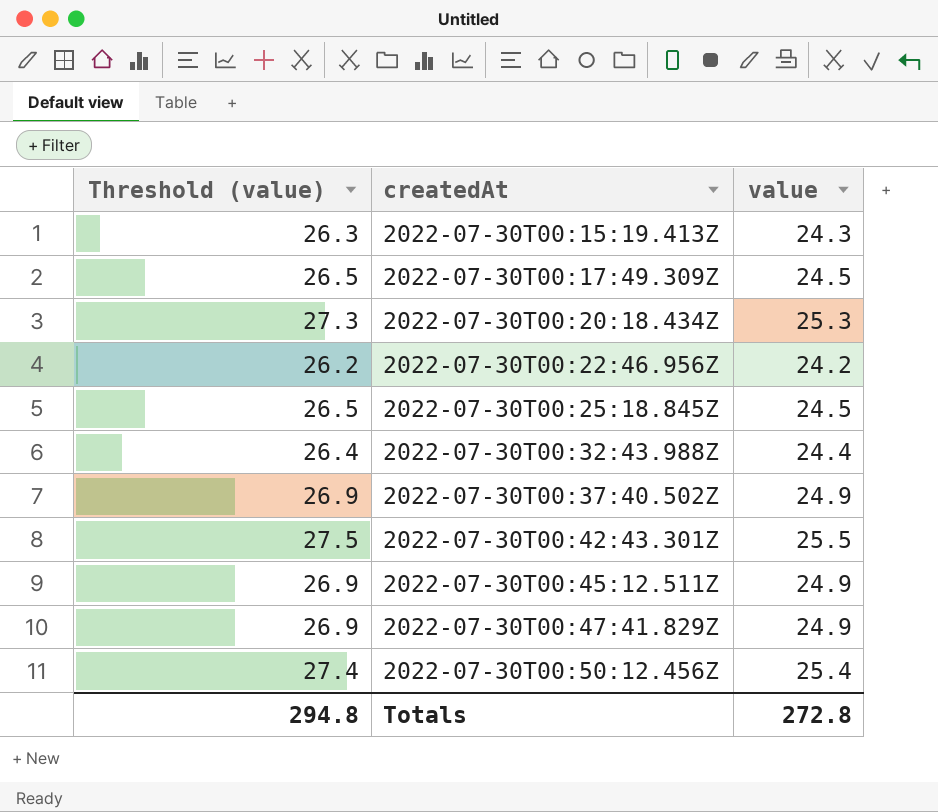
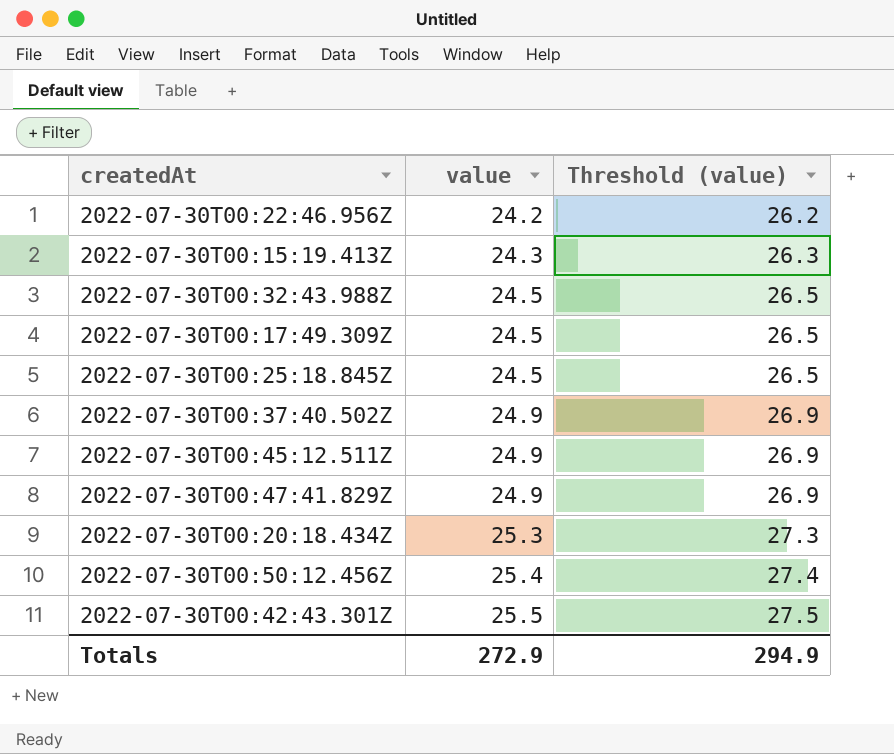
row order: createdAt ascending -> value ascending
column Threshold (value) | position: 1 -> 3
2022-07-30T00:32:43.988Z | value: 24.4 -> 24.5
2022-07-30T00:32:43.988Z | Threshold (value): 26.4 -> 26.5
Totals | value: 272.8 -> 272.9
Totals | Threshold (value): 294.8 -> 294.9

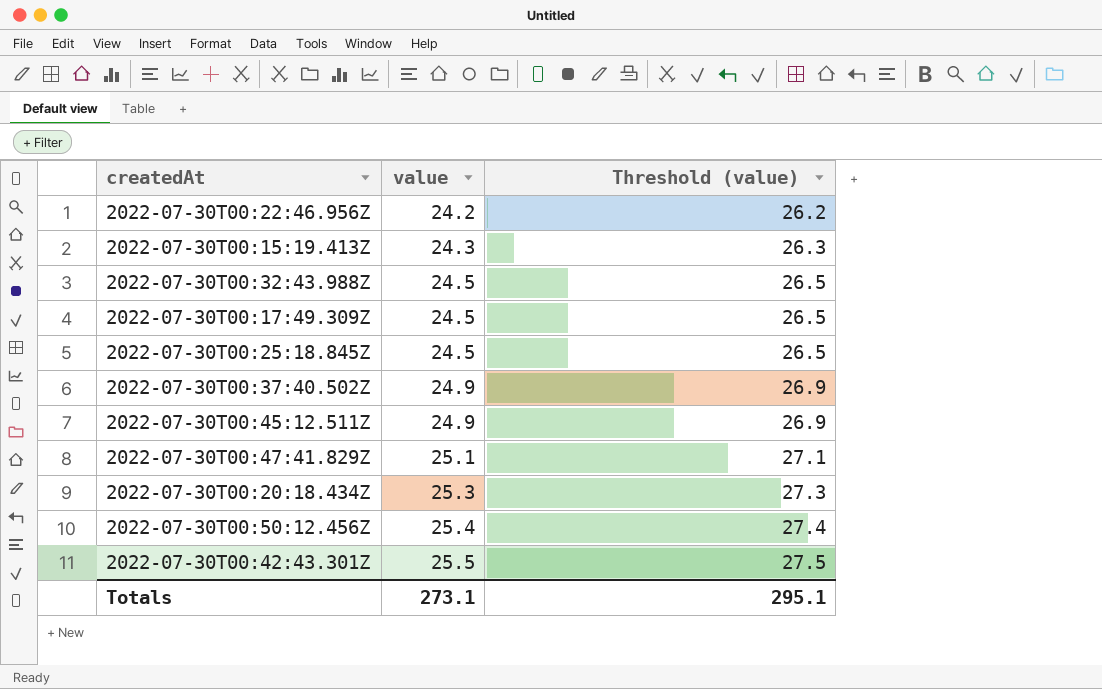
2022-07-30T00:47:41.829Z | value: 24.9 -> 25.1
2022-07-30T00:47:41.829Z | Threshold (value): 26.9 -> 27.1
Totals | value: 272.9 -> 273.1
Totals | Threshold (value): 294.9 -> 295.1

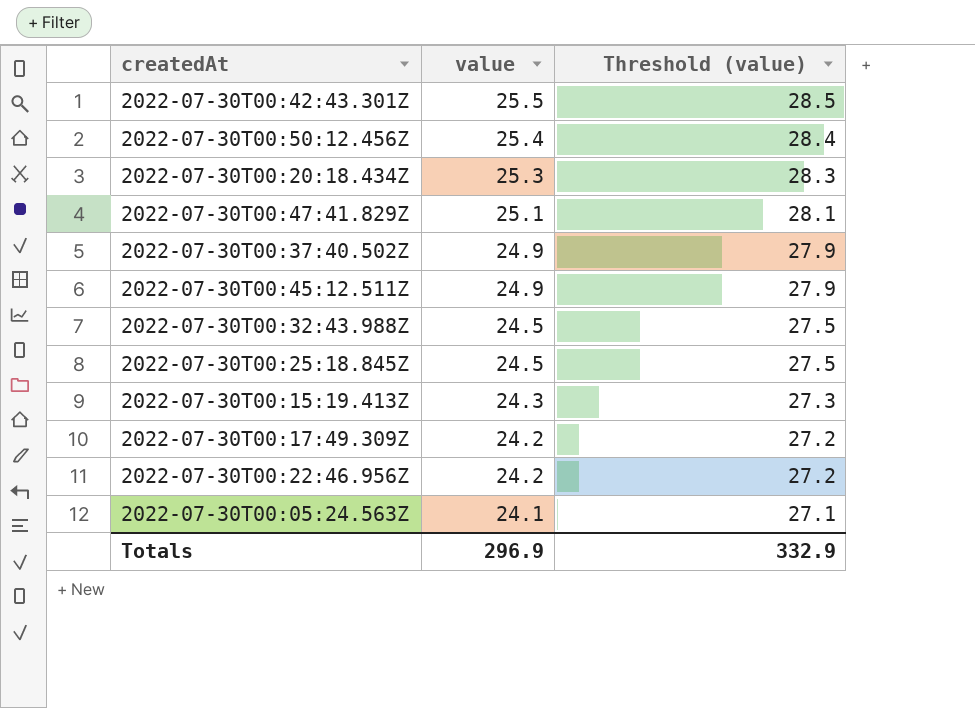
row order: value ascending -> value descending
column Threshold (value) | formula: [value] + 2 -> [value] + 3
2022-07-30T00:17:49.309Z | value: 24.5 -> 24.2
row 2022-07-30T00:05:24.563Z: none -> 24.1 | 27.1
Totals | value: 273.1 -> 296.9
Totals | Threshold (value): 295.1 -> 332.9

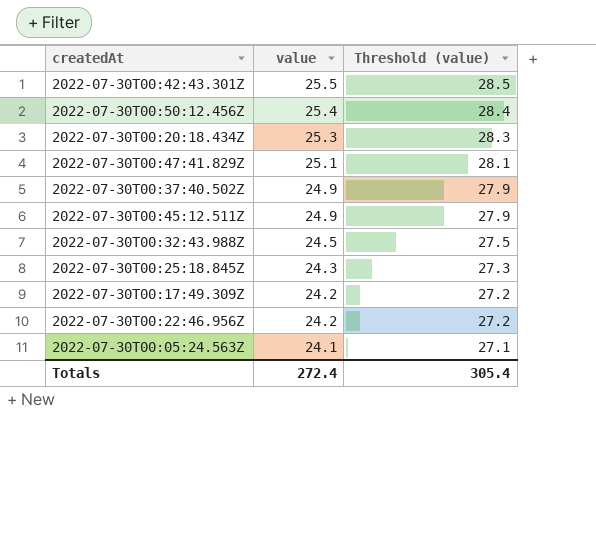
row 2022-07-30T00:15:19.413Z: 24.3 | 27.3 -> none
2022-07-30T00:25:18.845Z | value: 24.5 -> 24.3
2022-07-30T00:25:18.845Z | Threshold (value): 27.5 -> 27.3
Totals | value: 296.9 -> 272.4
Totals | Threshold (value): 332.9 -> 305.4

